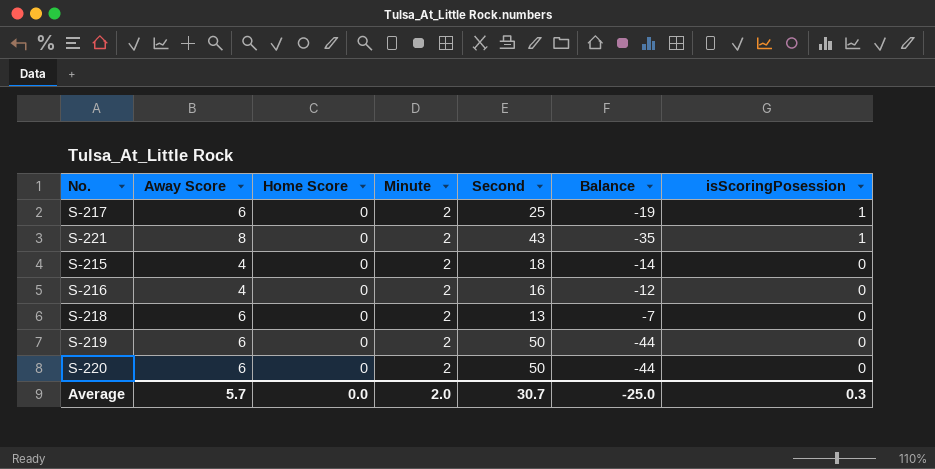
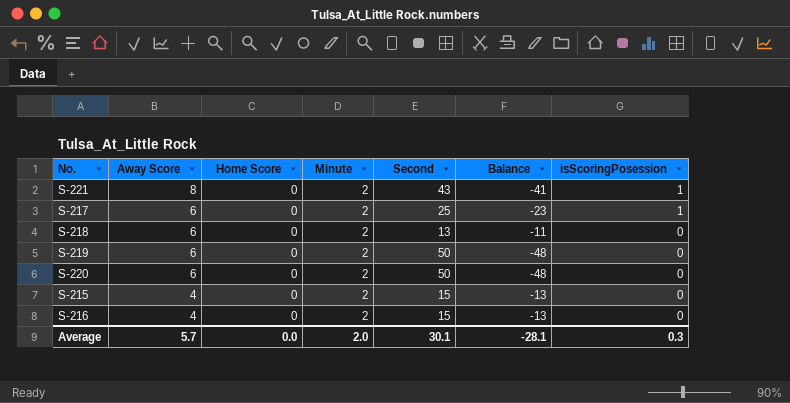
row order: isScoringPosession descending -> Away Score descending
column Balance | formula: [Away Score] - [Second] -> [Minute] - [Second]
S-215 | Second: 18 -> 15
S-216 | Second: 16 -> 15
Average | Second: 30.7 -> 30.1
Average | Balance: -25.0 -> -28.1

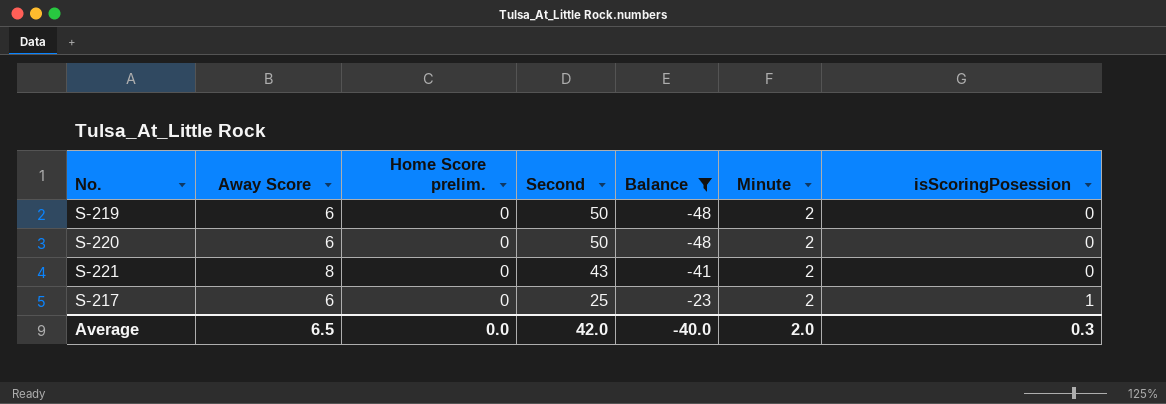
filter: none -> Balance <= -23
row order: Away Score descending -> Second descending
column name: Home Score -> Home Score prelim.
column Minute | position: 4 -> 6
S-221 | isScoringPosession: 1 -> 0
Average | Away Score: 5.7 -> 6.5
Average | Second: 30.1 -> 42.0
Average | Balance: -28.1 -> -40.0

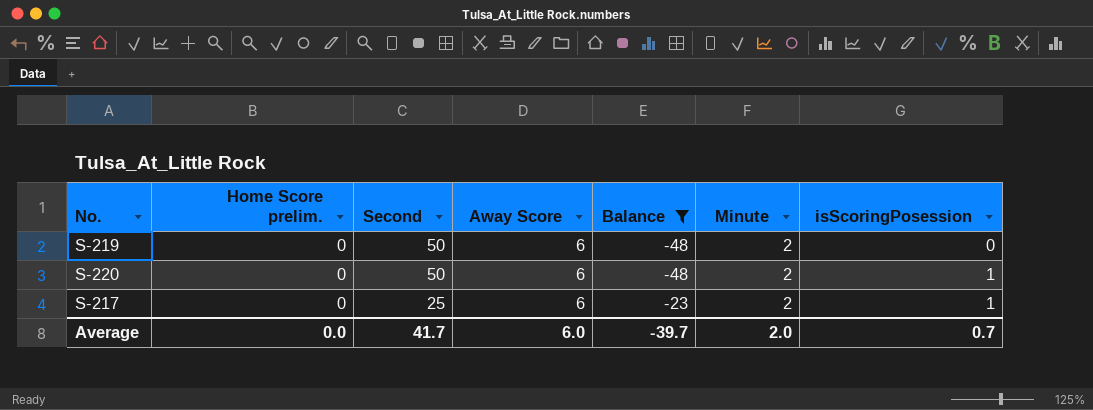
column Away Score | position: 2 -> 4
row S-221: 8 | 0 | 43 | -41 | 2 | 0 -> none
S-220 | isScoringPosession: 0 -> 1
Average | Second: 42.0 -> 41.7
Average | Away Score: 6.5 -> 6.0
Average | Balance: -40.0 -> -39.7
Average | isScoringPosession: 0.3 -> 0.7

